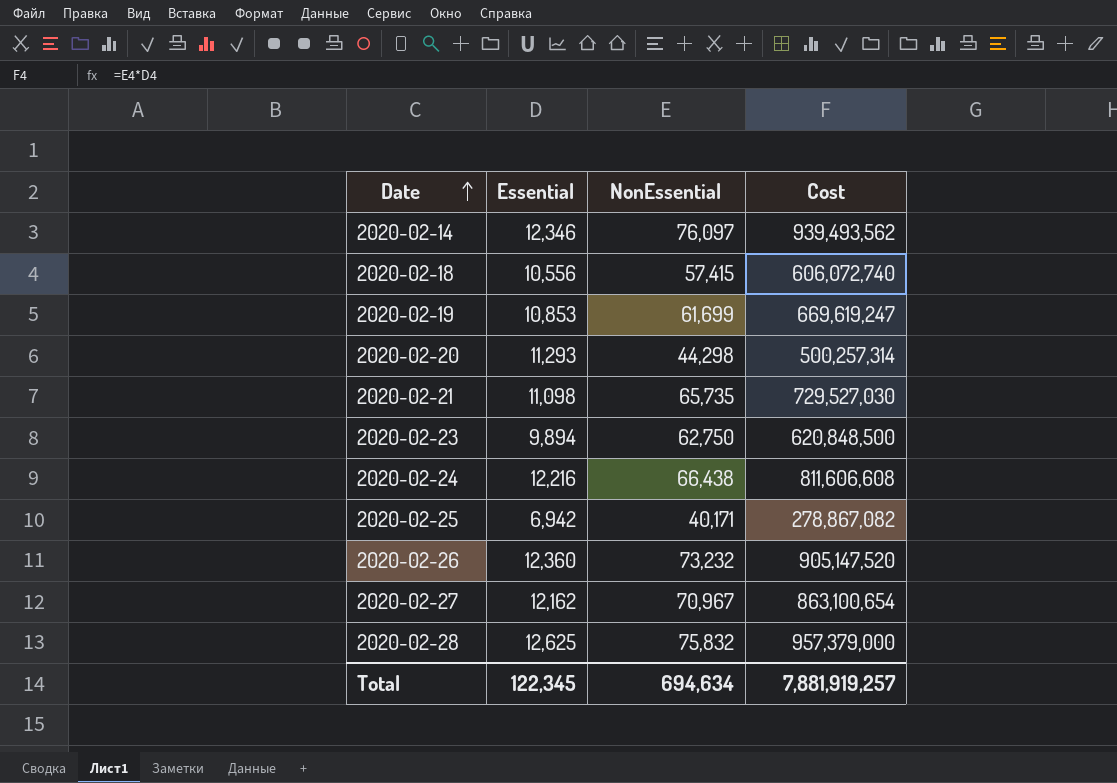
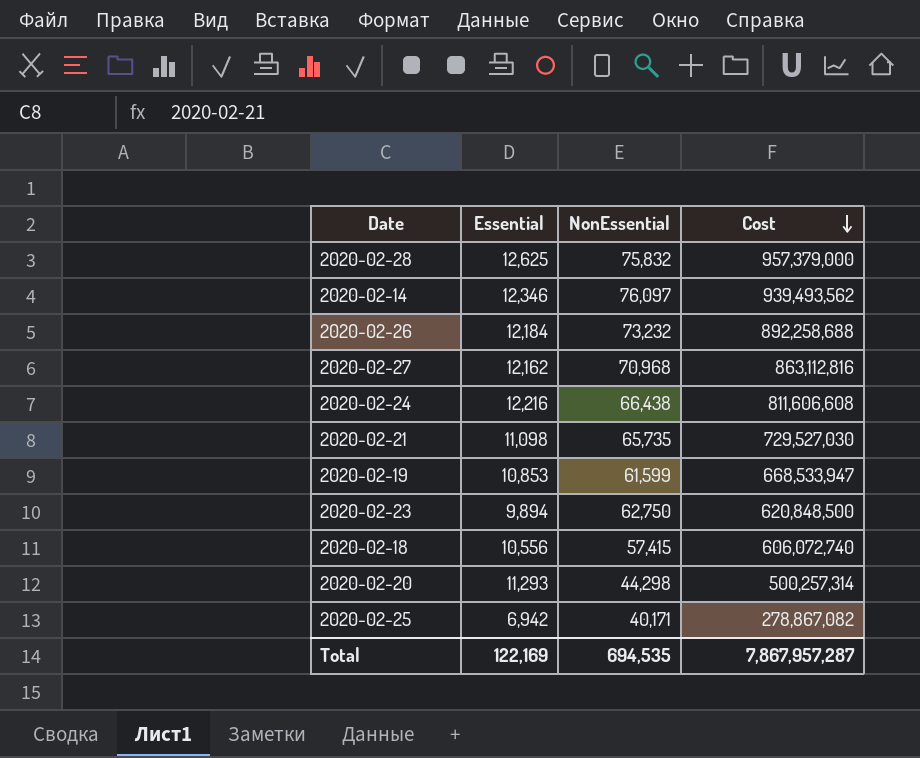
row order: Date ascending -> Cost descending
2020-02-26 | Essential: 12,360 -> 12,184
2020-02-26 | Cost: 905,147,520 -> 892,258,688
2020-02-27 | NonEssential: 70,967 -> 70,968
2020-02-27 | Cost: 863,100,654 -> 863,112,816
2020-02-19 | NonEssential: 61,699 -> 61,599
2020-02-19 | Cost: 669,619,247 -> 668,533,947
Total | Essential: 122,345 -> 122,169
Total | NonEssential: 694,634 -> 694,535
Total | Cost: 7,881,919,257 -> 7,867,957,287

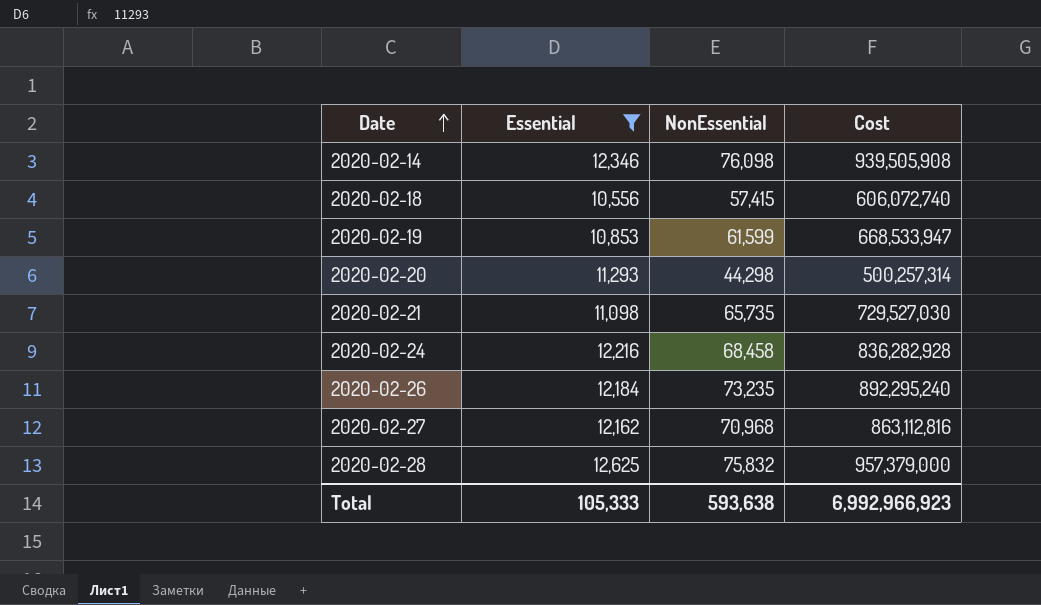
filter: none -> Essential >= 10,556
row order: Cost descending -> Date ascending
2020-02-14 | NonEssential: 76,097 -> 76,098
2020-02-14 | Cost: 939,493,562 -> 939,505,908
2020-02-24 | NonEssential: 66,438 -> 68,458
2020-02-24 | Cost: 811,606,608 -> 836,282,928
2020-02-26 | NonEssential: 73,232 -> 73,235
2020-02-26 | Cost: 892,258,688 -> 892,295,240
Total | Essential: 122,169 -> 105,333
Total | NonEssential: 694,535 -> 593,638
Total | Cost: 7,867,957,287 -> 6,992,966,923

